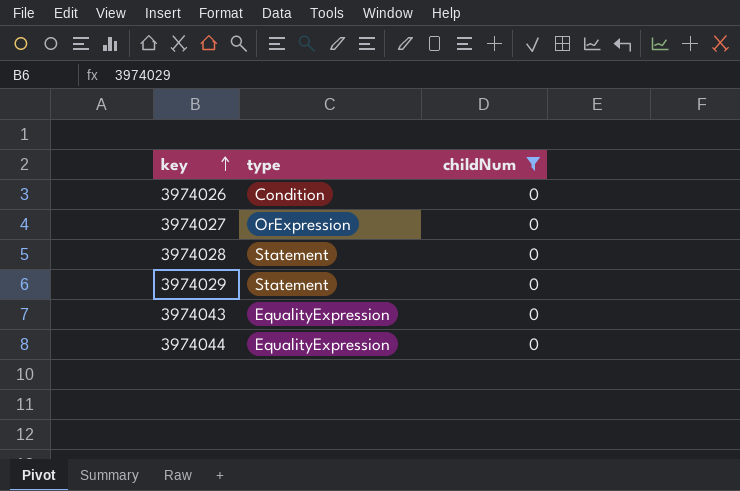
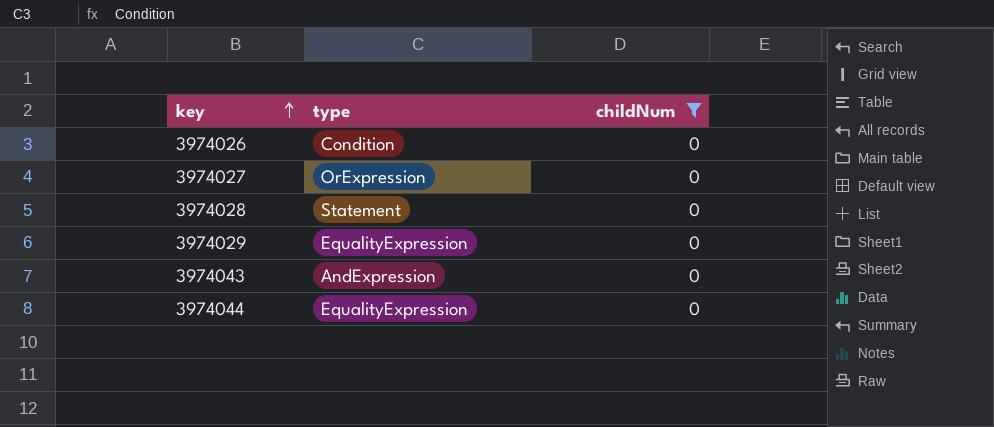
3974029 | type: Statement -> EqualityExpression
3974043 | type: EqualityExpression -> AndExpression

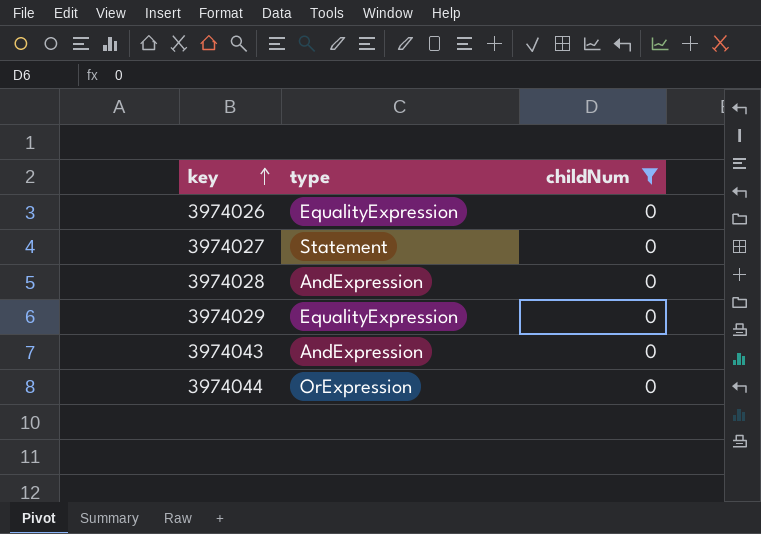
3974026 | type: Condition -> EqualityExpression
3974027 | type: OrExpression -> Statement
3974028 | type: Statement -> AndExpression
3974044 | type: EqualityExpression -> OrExpression

